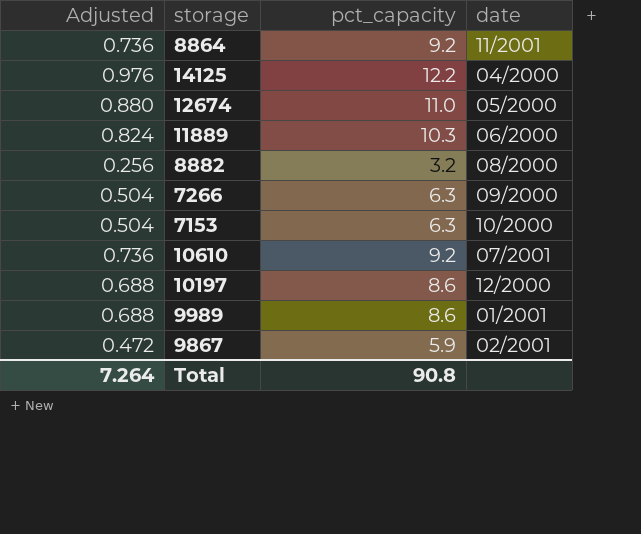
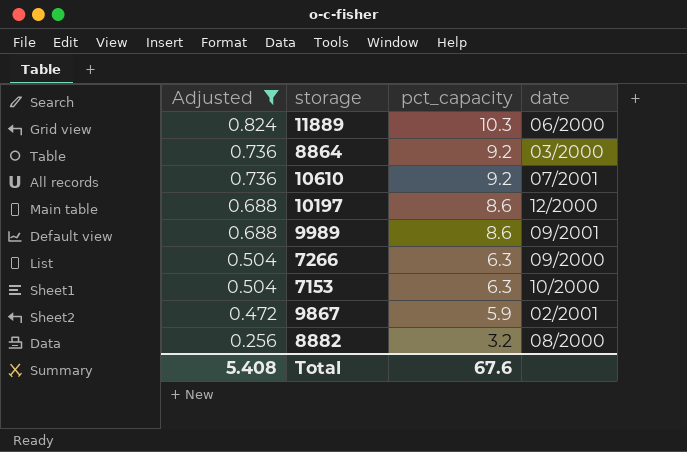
filter: none -> Adjusted <= 0.824
row order: none -> Adjusted descending
8864 | date: 11/2001 -> 03/2000
9989 | date: 01/2001 -> 09/2001
Total | Adjusted: 7.264 -> 5.408
Total | pct_capacity: 90.8 -> 67.6

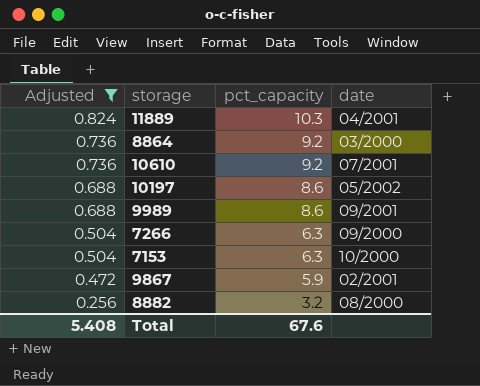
11889 | date: 06/2000 -> 04/2001
10197 | date: 12/2000 -> 05/2002

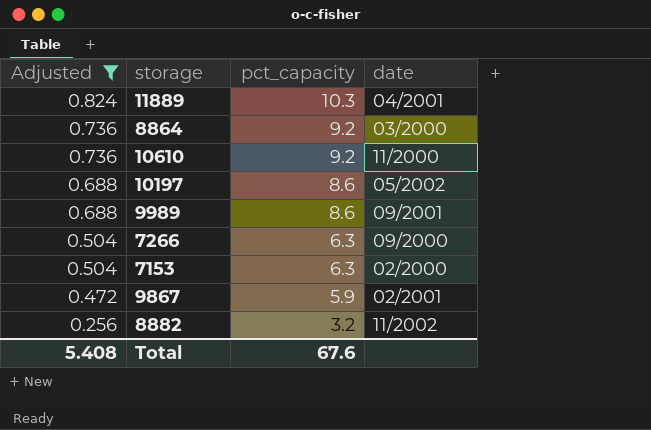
10610 | date: 07/2001 -> 11/2000
7153 | date: 10/2000 -> 02/2000
8882 | date: 08/2000 -> 11/2002

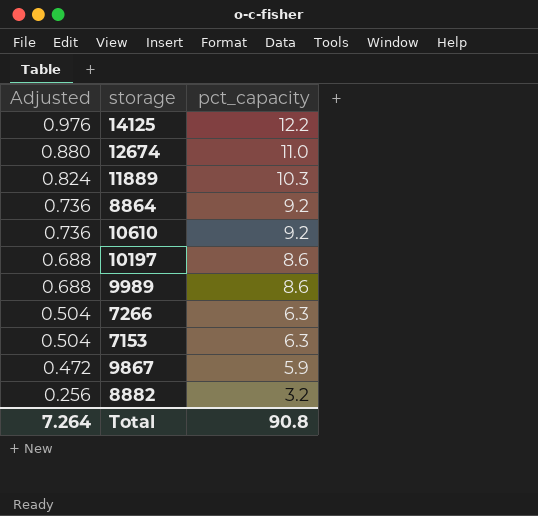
filter: Adjusted <= 0.824 -> none
column date | position: 4 -> none
Total | Adjusted: 5.408 -> 7.264
Total | pct_capacity: 67.6 -> 90.8

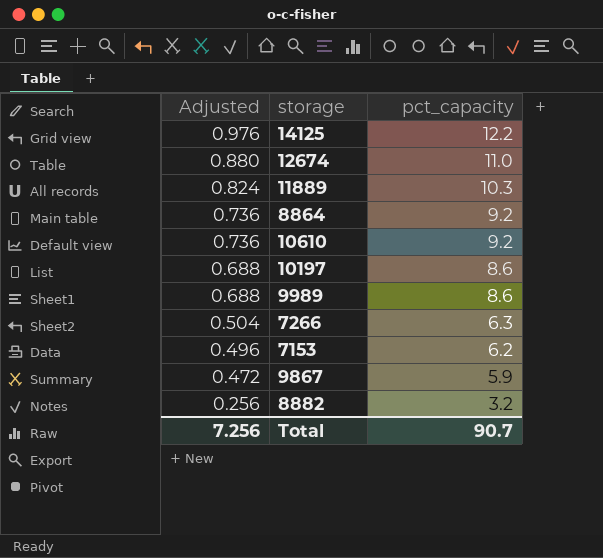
7153 | Adjusted: 0.504 -> 0.496
7153 | pct_capacity: 6.3 -> 6.2
Total | Adjusted: 7.264 -> 7.256
Total | pct_capacity: 90.8 -> 90.7

